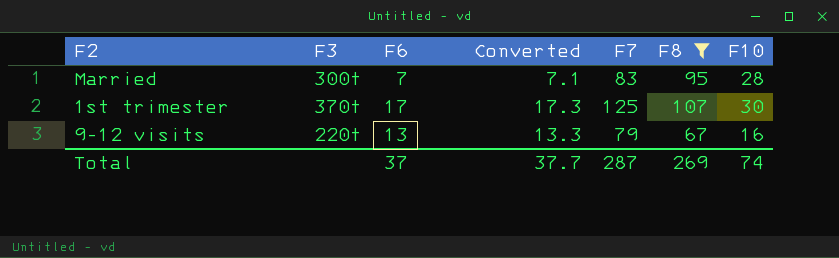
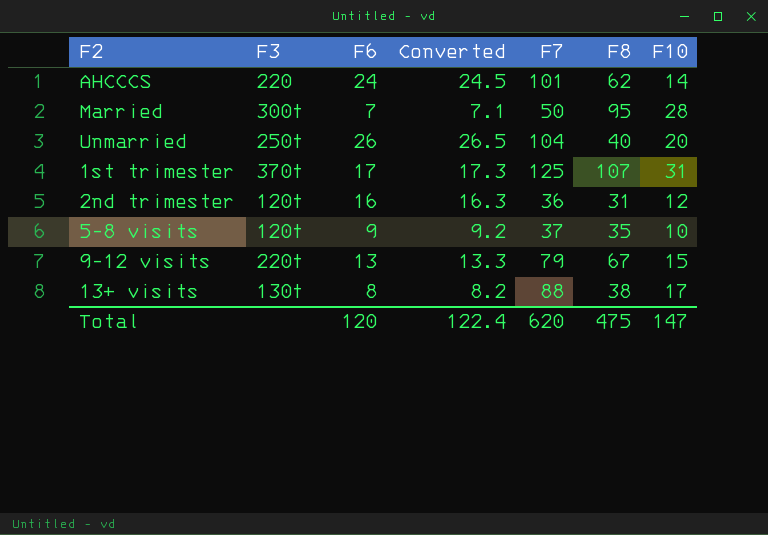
filter: F8 >= 67 -> none
Married | F7: 83 -> 50
1st trimester | F10: 30 -> 31
9-12 visits | F10: 16 -> 15
Total | F6: 37 -> 120
Total | Converted: 37.7 -> 122.4
Total | F7: 287 -> 620
Total | F8: 269 -> 475
Total | F10: 74 -> 147

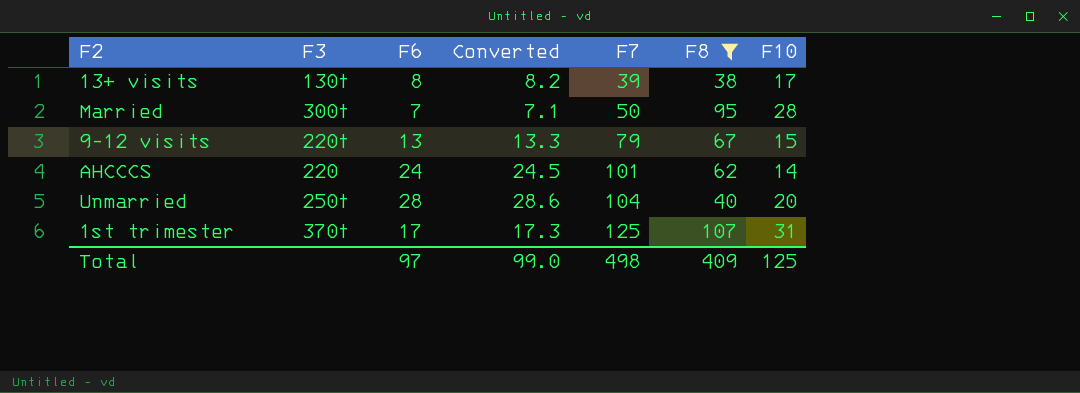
filter: none -> F8 >= 38
row order: none -> F7 ascending
13+ visits | F7: 88 -> 39
Unmarried | F6: 26 -> 28
Unmarried | Converted: 26.5 -> 28.6
Total | F6: 120 -> 97
Total | Converted: 122.4 -> 99.0
Total | F7: 620 -> 498
Total | F8: 475 -> 409
Total | F10: 147 -> 125

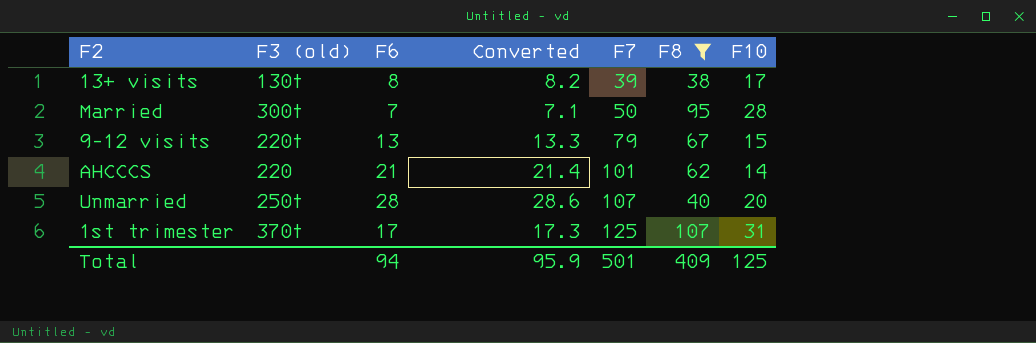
column name: F3 -> F3 (old)
AHCCCS | F6: 24 -> 21
AHCCCS | Converted: 24.5 -> 21.4
Unmarried | F7: 104 -> 107
Total | F6: 97 -> 94
Total | Converted: 99.0 -> 95.9
Total | F7: 498 -> 501

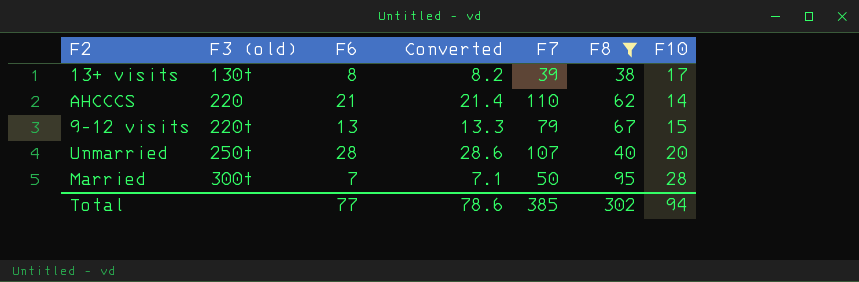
row order: F7 ascending -> F3 (old) ascending
row 1st trimester: 370† | 17 | 17.3 | 125 | 107 | 31 -> none
AHCCCS | F7: 101 -> 110
Total | F6: 94 -> 77
Total | Converted: 95.9 -> 78.6
Total | F7: 501 -> 385
Total | F8: 409 -> 302
Total | F10: 125 -> 94

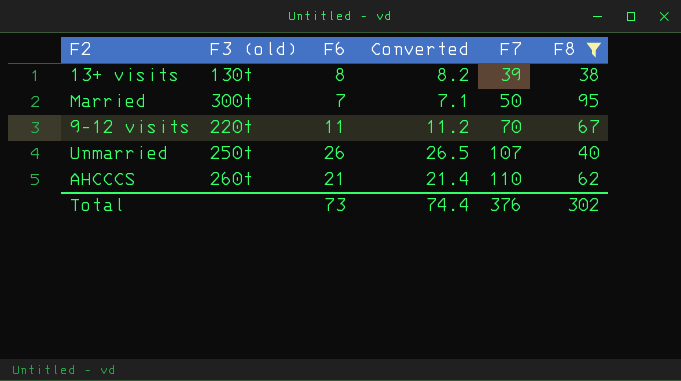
row order: F3 (old) ascending -> F7 ascending
column F10 | position: 7 -> none
9-12 visits | F6: 13 -> 11
9-12 visits | Converted: 13.3 -> 11.2
9-12 visits | F7: 79 -> 70
Unmarried | F6: 28 -> 26
Unmarried | Converted: 28.6 -> 26.5
AHCCCS | F3 (old): 220 -> 260†
Total | F6: 77 -> 73
Total | Converted: 78.6 -> 74.4
Total | F7: 385 -> 376

